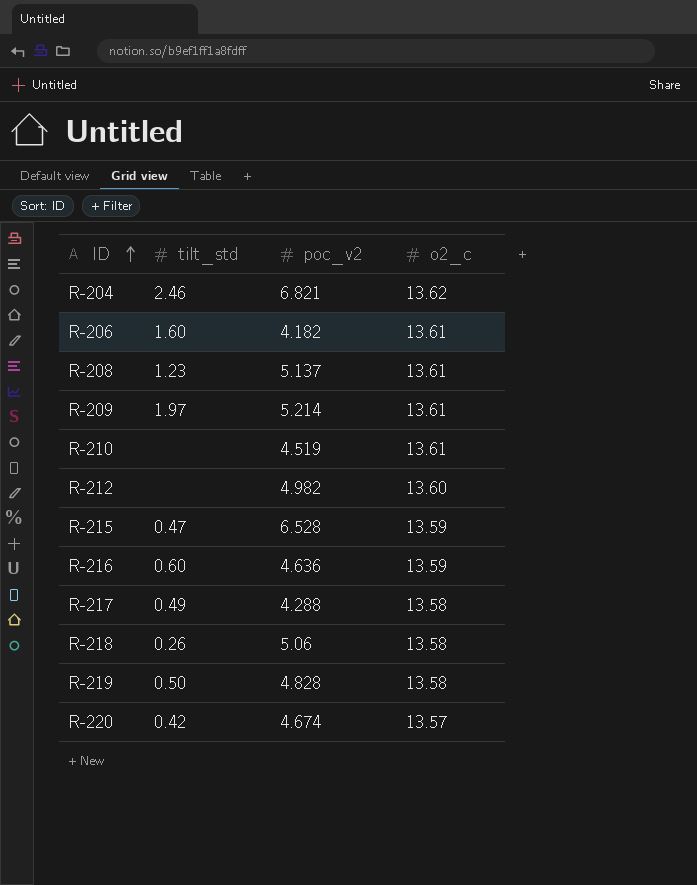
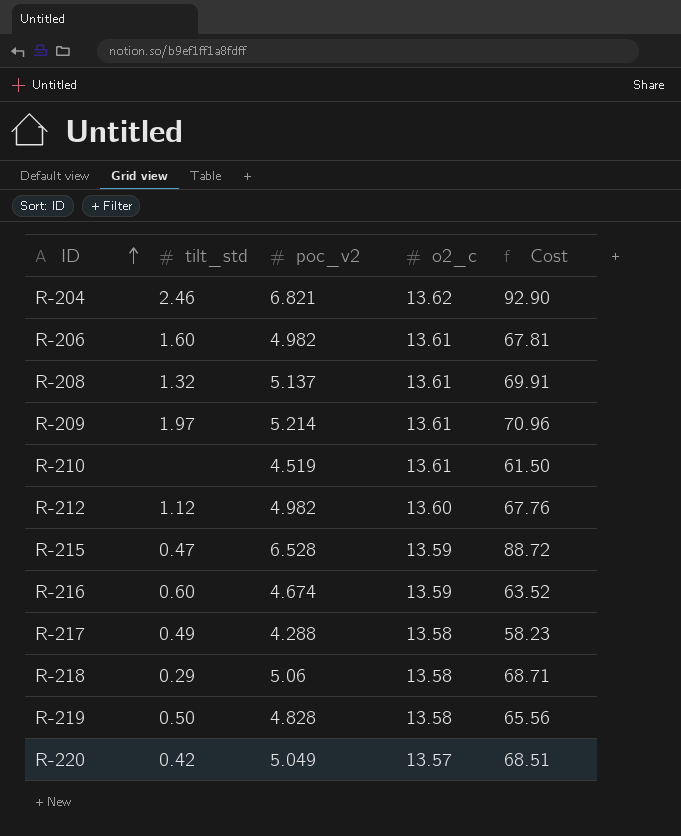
column Cost | formula: none -> [poc_v2] * [o2_c]
R-206 | poc_v2: 4.182 -> 4.982
R-208 | tilt_std: 1.23 -> 1.32
R-212 | tilt_std: none -> 1.12
R-216 | poc_v2: 4.636 -> 4.674
R-218 | tilt_std: 0.26 -> 0.29
R-220 | poc_v2: 4.674 -> 5.049

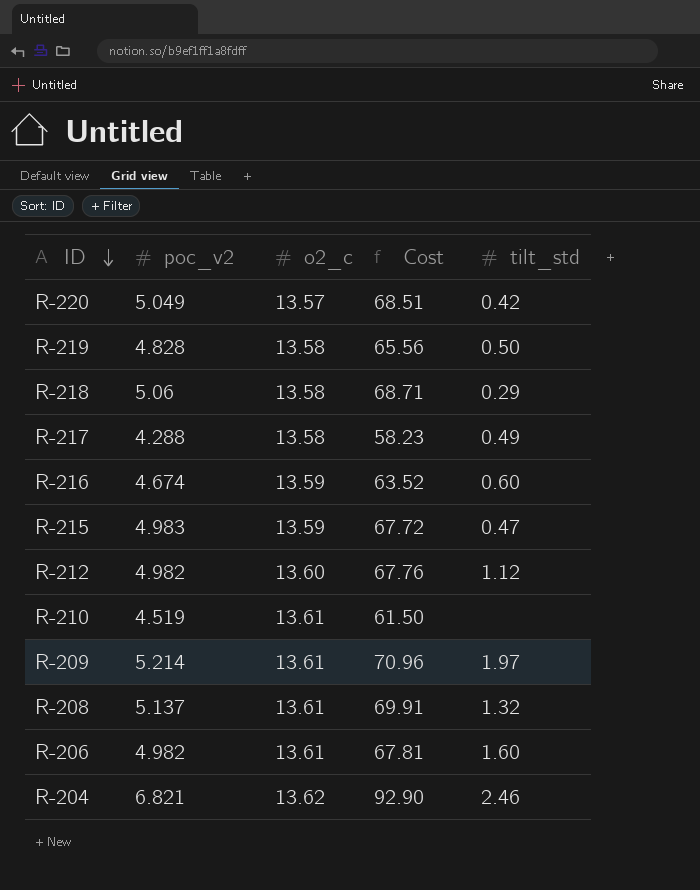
row order: ID ascending -> ID descending
column tilt_std | position: 2 -> 5
R-215 | poc_v2: 6.528 -> 4.983
R-215 | Cost: 88.72 -> 67.72

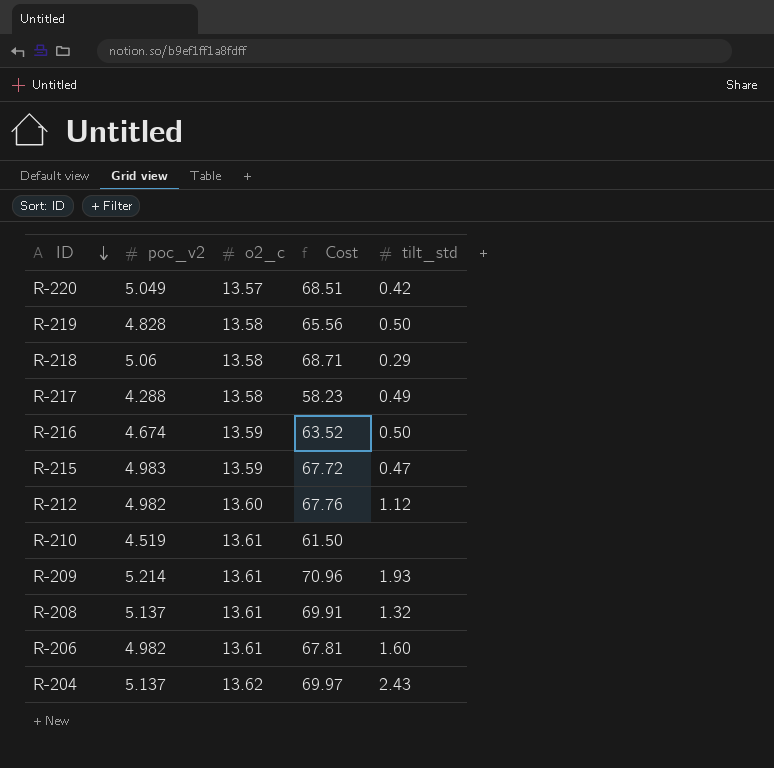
R-216 | tilt_std: 0.60 -> 0.50
R-209 | tilt_std: 1.97 -> 1.93
R-204 | poc_v2: 6.821 -> 5.137
R-204 | Cost: 92.90 -> 69.97
R-204 | tilt_std: 2.46 -> 2.43

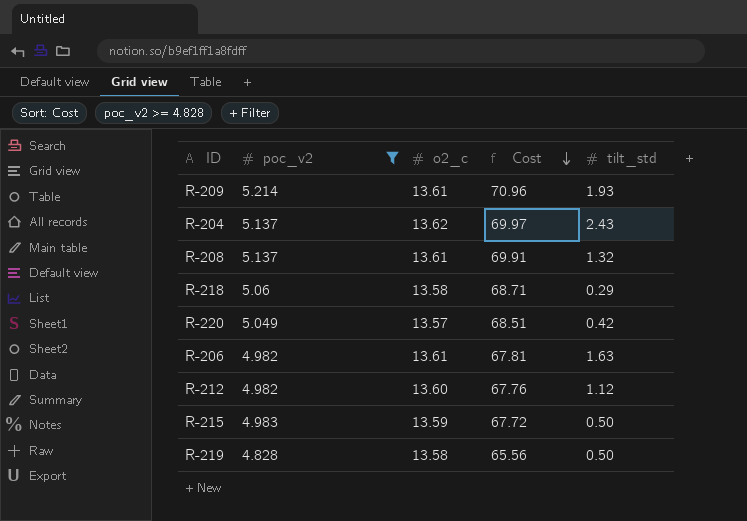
filter: none -> poc_v2 >= 4.828
row order: ID descending -> Cost descending
R-206 | tilt_std: 1.60 -> 1.63
R-215 | tilt_std: 0.47 -> 0.50

